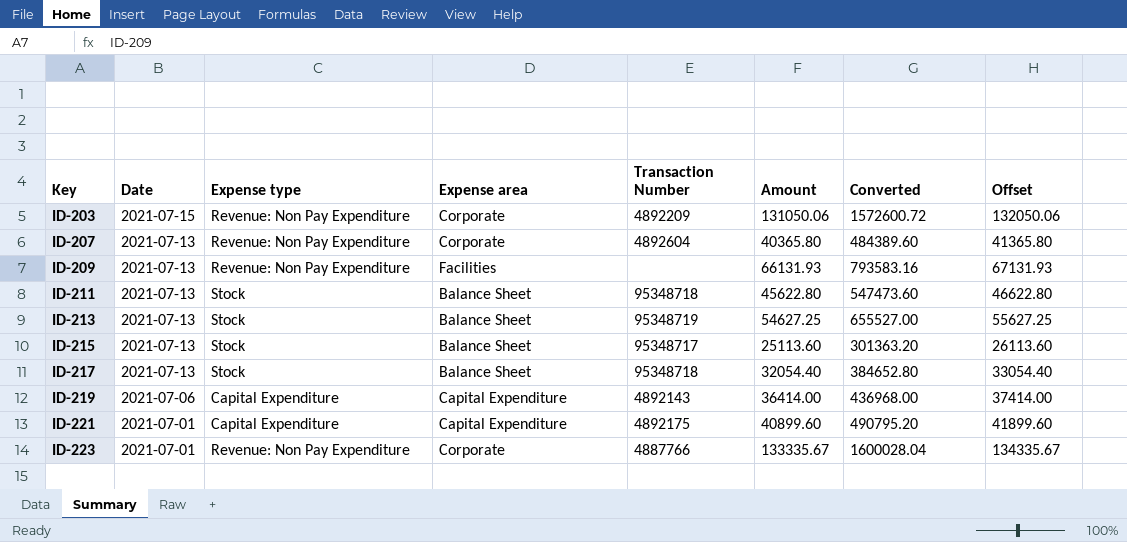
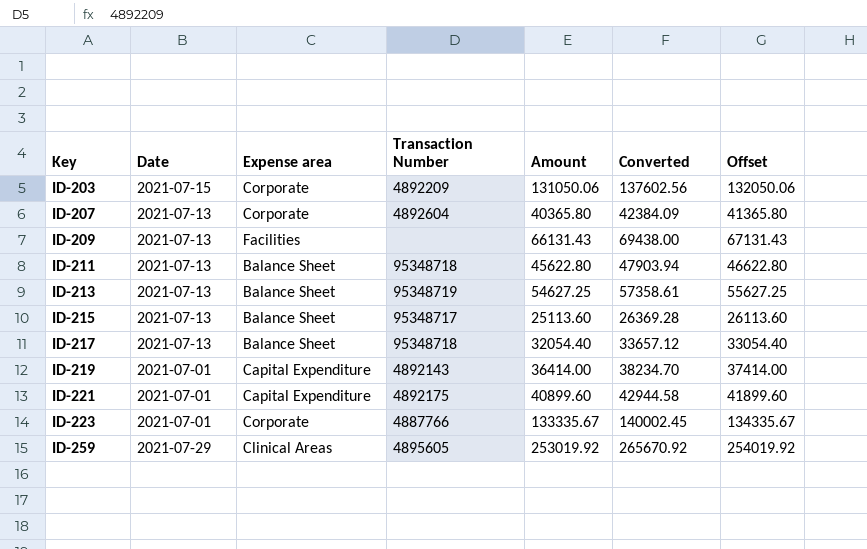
column Expense type | position: 3 -> none
column Converted | formula: [Amount] * 12 -> [Amount] * 1.05
ID-209 | Amount: 66131.93 -> 66131.43
ID-209 | Offset: 67131.93 -> 67131.43
ID-219 | Date: 2021-07-06 -> 2021-07-01
row ID-259: none -> 2021-07-29 | Clinical Areas | 4895605 | 253019.92 | 265670.92 | 254019.92

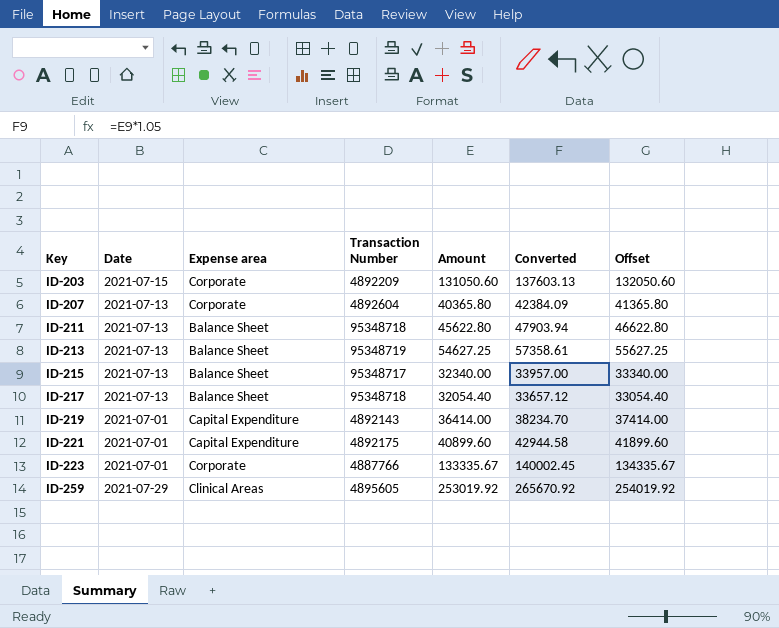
row ID-209: 2021-07-13 | Facilities | none | 66131.43 | 69438.00 | 67131.43 -> none
ID-203 | Amount: 131050.06 -> 131050.60
ID-203 | Converted: 137602.56 -> 137603.13
ID-203 | Offset: 132050.06 -> 132050.60
ID-215 | Amount: 25113.60 -> 32340.00
ID-215 | Converted: 26369.28 -> 33957.00
ID-215 | Offset: 26113.60 -> 33340.00

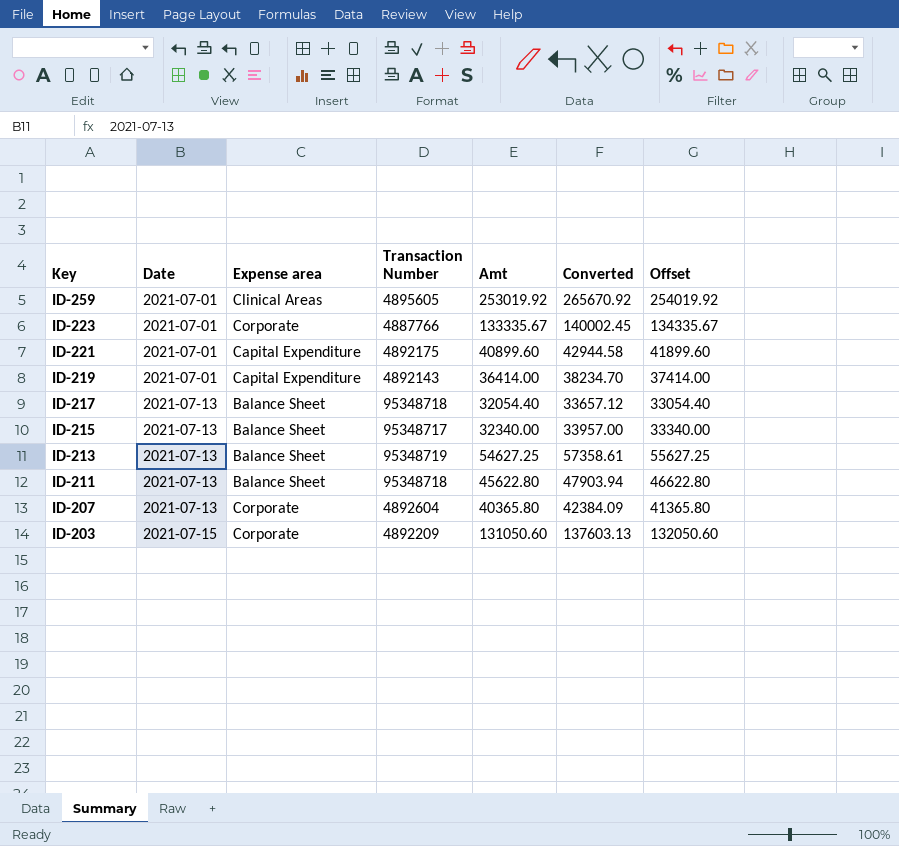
row order: Key ascending -> Key descending
column name: Amount -> Amt
ID-259 | Date: 2021-07-29 -> 2021-07-01

